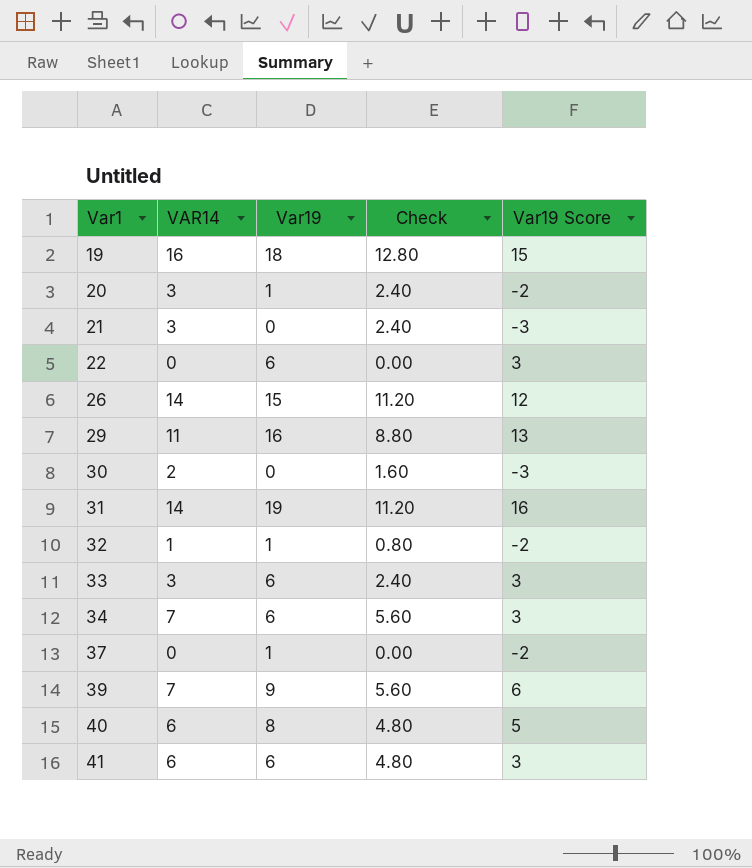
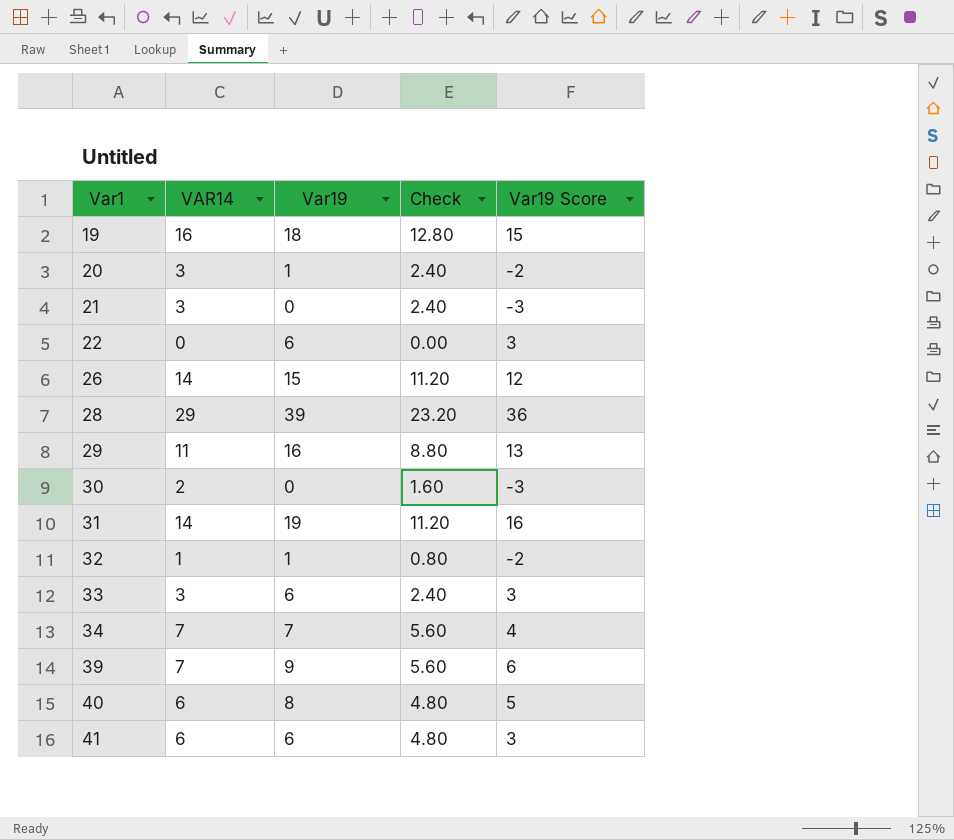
row 37: 0 | 1 | 0.00 | -2 -> none
row 28: none -> 29 | 39 | 23.20 | 36
34 | Var19: 6 -> 7
34 | Var19 Score: 3 -> 4

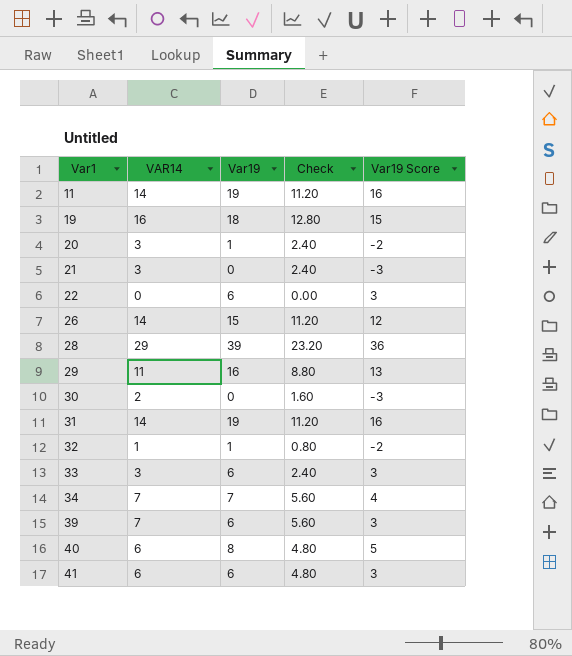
row 11: none -> 14 | 19 | 11.20 | 16
39 | Var19: 9 -> 6
39 | Var19 Score: 6 -> 3

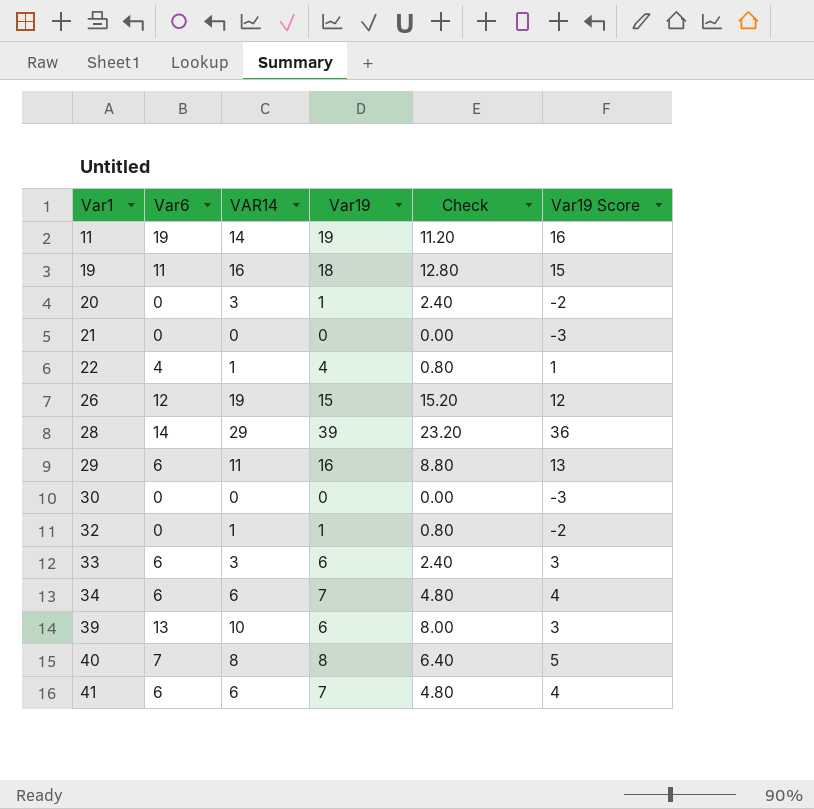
column Var6 | position: none -> 2
row 31: 14 | 19 | 11.20 | 16 -> none
21 | VAR14: 3 -> 0
21 | Check: 2.40 -> 0.00
22 | VAR14: 0 -> 1
22 | Var19: 6 -> 4
22 | Check: 0.00 -> 0.80
22 | Var19 Score: 3 -> 1
26 | VAR14: 14 -> 19
26 | Check: 11.20 -> 15.20
30 | VAR14: 2 -> 0
30 | Check: 1.60 -> 0.00
34 | VAR14: 7 -> 6
34 | Check: 5.60 -> 4.80
39 | VAR14: 7 -> 10
39 | Check: 5.60 -> 8.00
40 | VAR14: 6 -> 8
40 | Check: 4.80 -> 6.40
41 | Var19: 6 -> 7
41 | Var19 Score: 3 -> 4

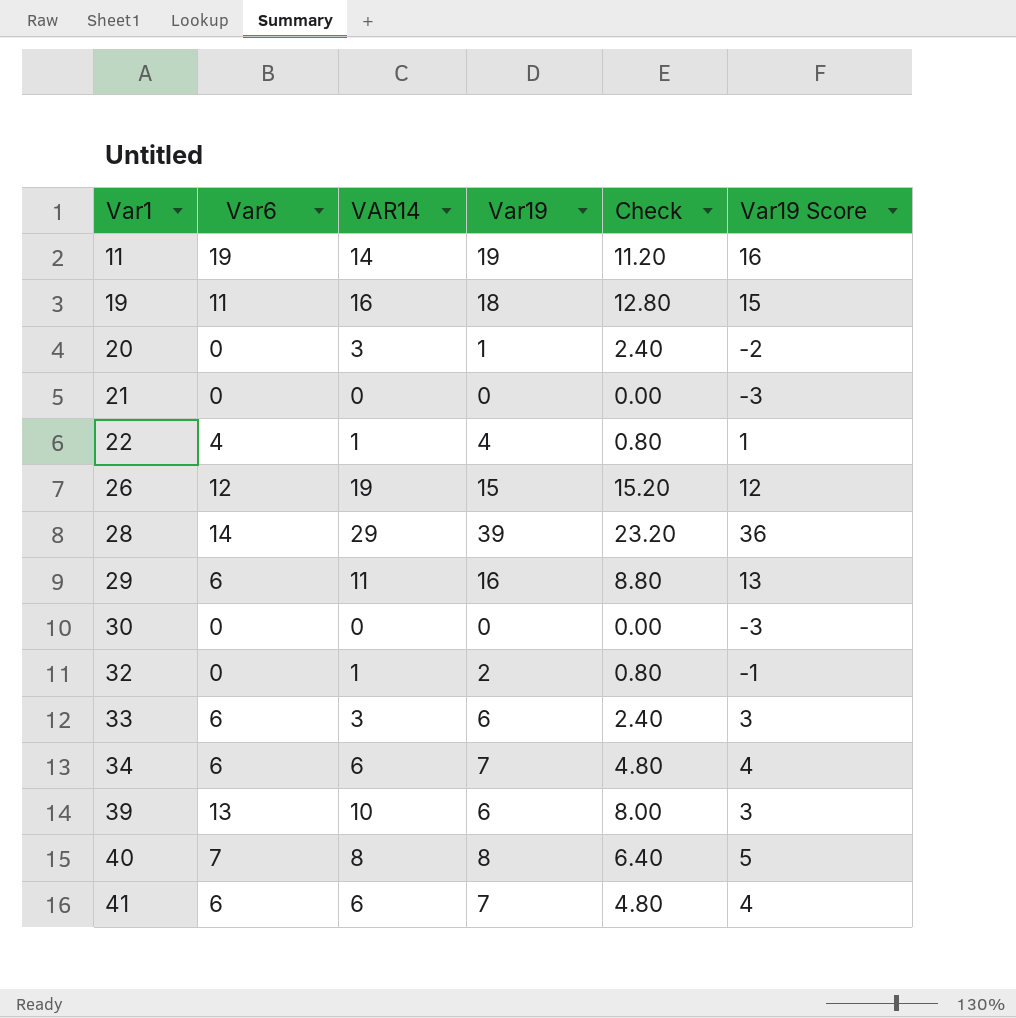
32 | Var19: 1 -> 2
32 | Var19 Score: -2 -> -1

